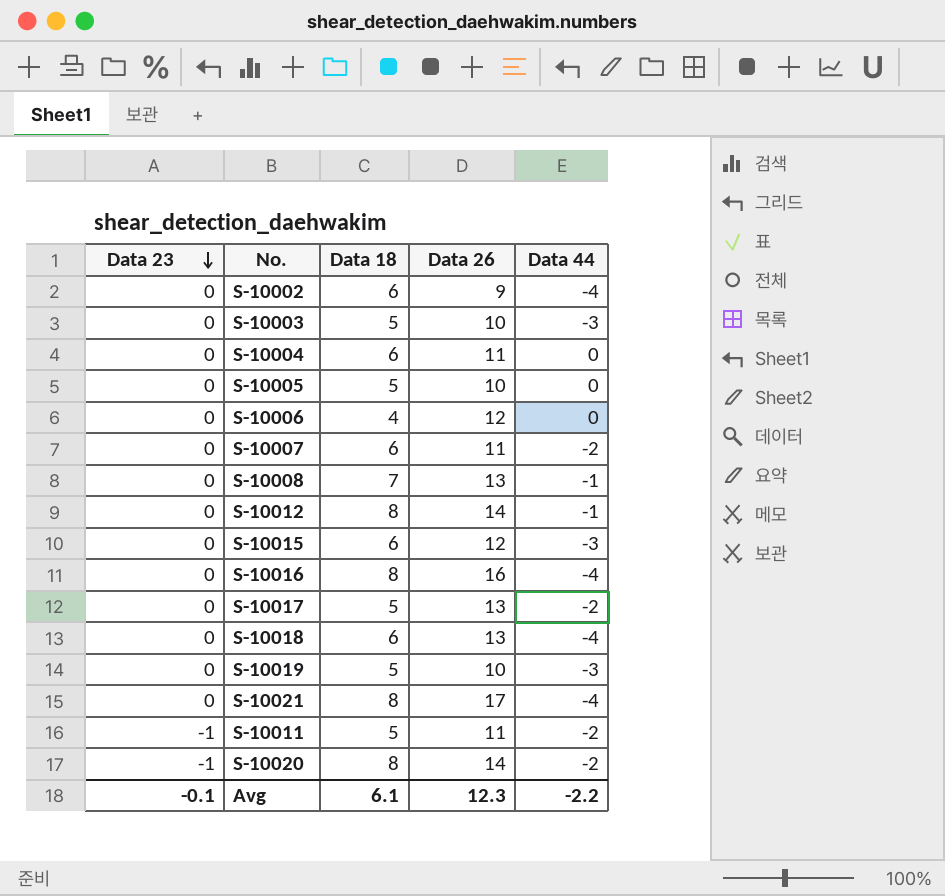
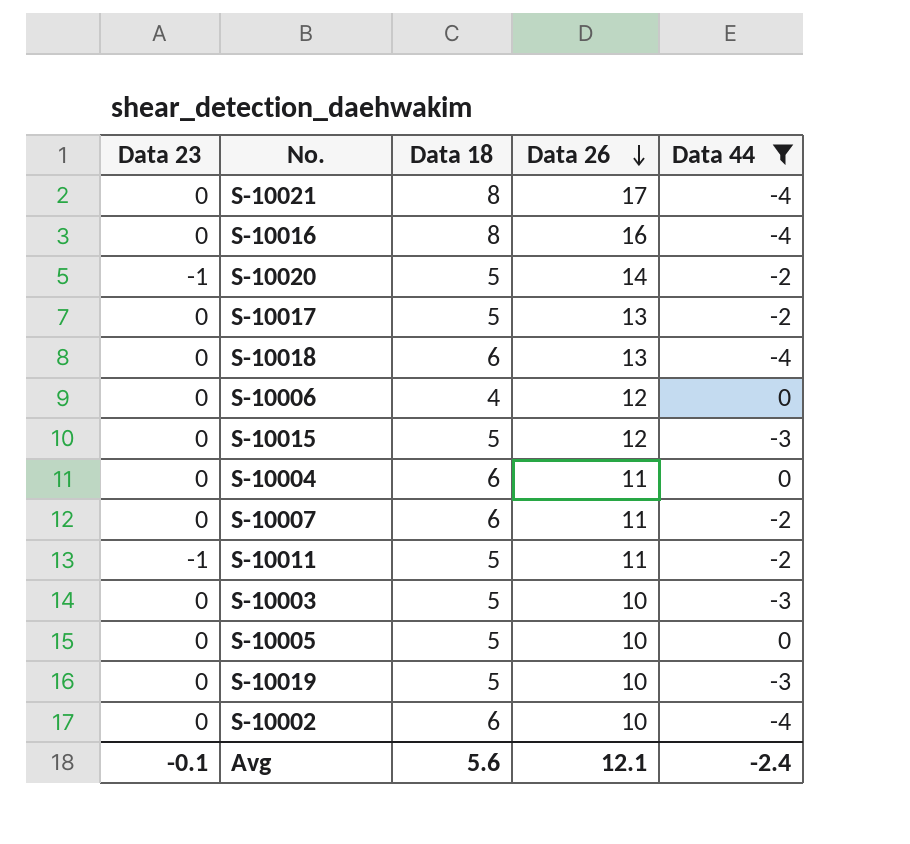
filter: none -> Data 44 != -1
row order: Data 23 descending -> Data 26 descending
S-10020 | Data 18: 8 -> 5
S-10015 | Data 18: 6 -> 5
S-10002 | Data 26: 9 -> 10
Avg | Data 18: 6.1 -> 5.6
Avg | Data 26: 12.3 -> 12.1
Avg | Data 44: -2.2 -> -2.4

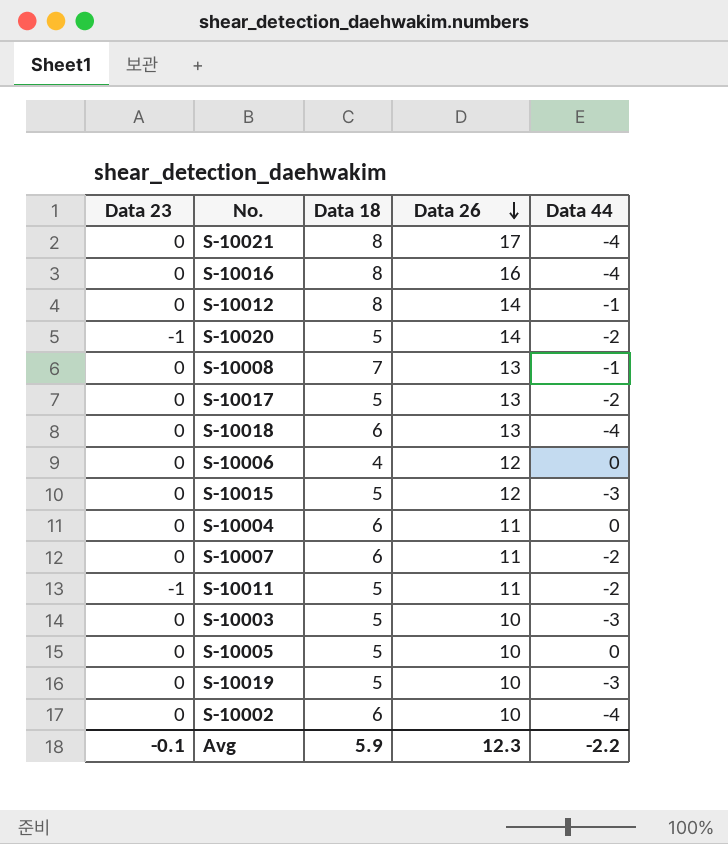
filter: Data 44 != -1 -> none
Avg | Data 18: 5.6 -> 5.9
Avg | Data 26: 12.1 -> 12.3
Avg | Data 44: -2.4 -> -2.2

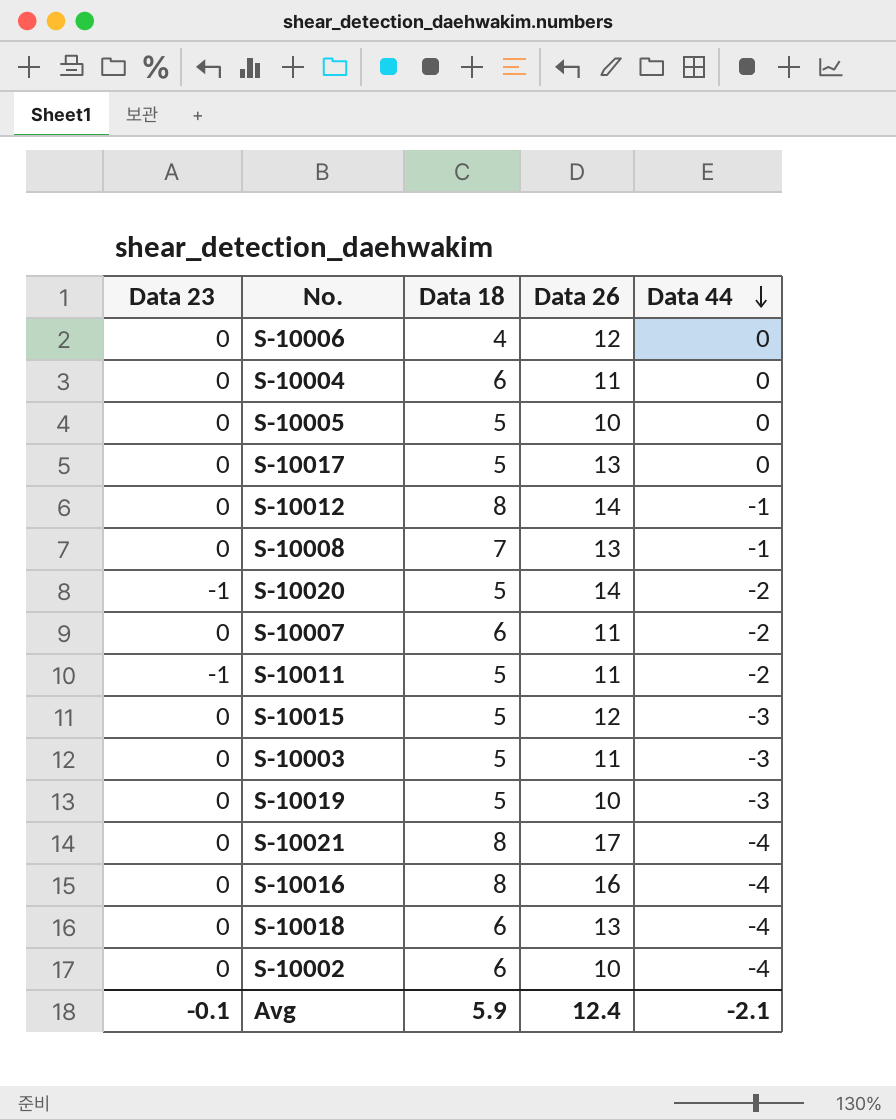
row order: Data 26 descending -> Data 44 descending
S-10017 | Data 44: -2 -> 0
S-10003 | Data 26: 10 -> 11
Avg | Data 26: 12.3 -> 12.4
Avg | Data 44: -2.2 -> -2.1

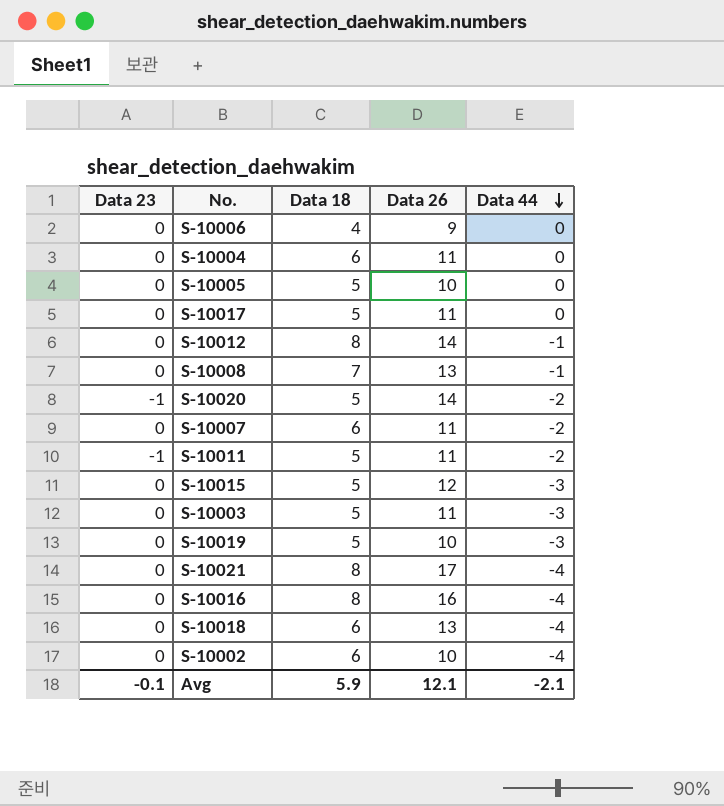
S-10006 | Data 26: 12 -> 9
S-10017 | Data 26: 13 -> 11
Avg | Data 26: 12.4 -> 12.1

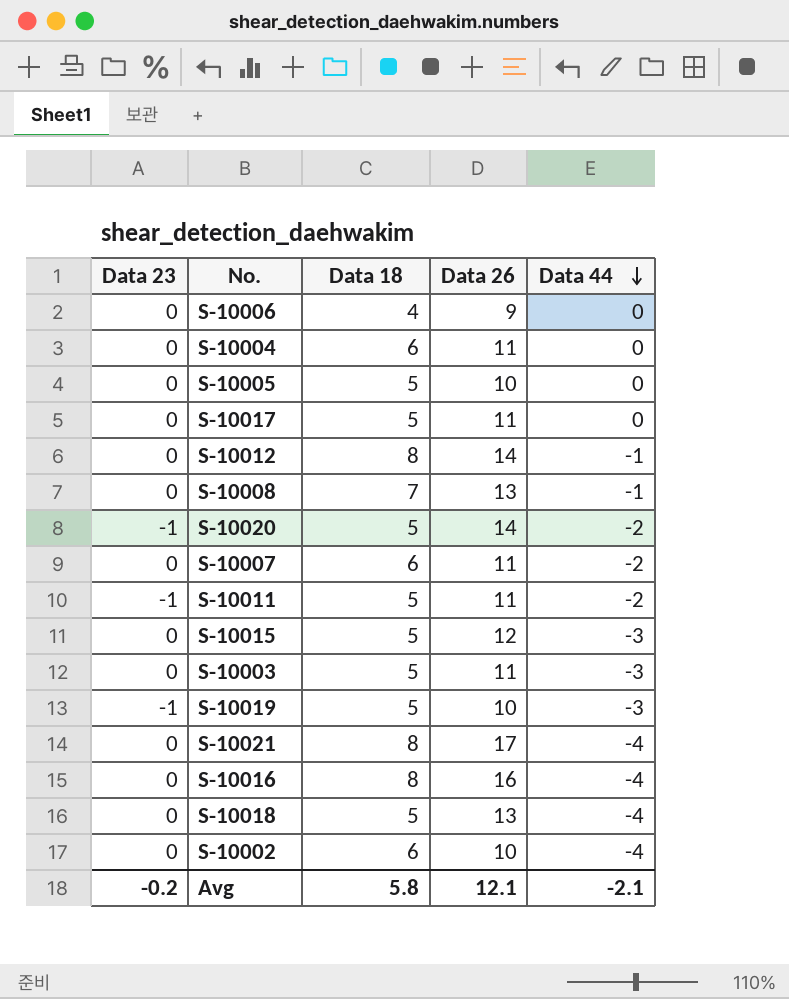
S-10019 | Data 23: 0 -> -1
S-10018 | Data 18: 6 -> 5
Avg | Data 23: -0.1 -> -0.2
Avg | Data 18: 5.9 -> 5.8

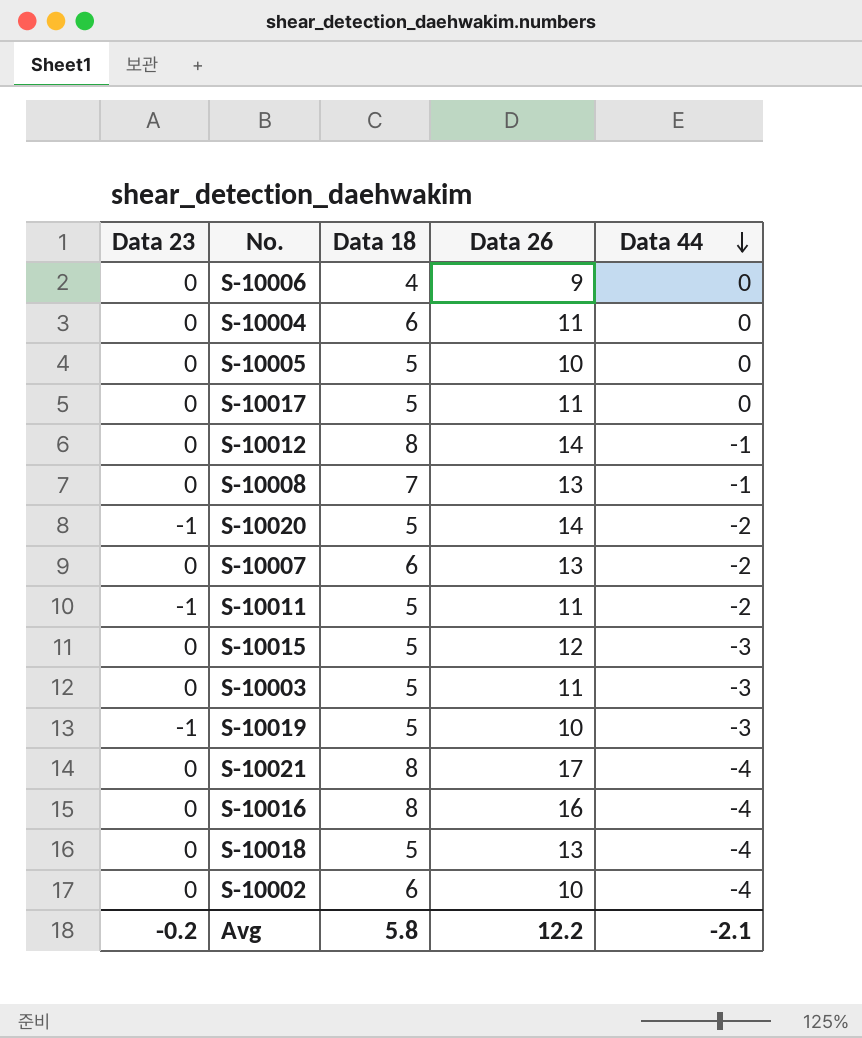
S-10007 | Data 26: 11 -> 13
Avg | Data 26: 12.1 -> 12.2

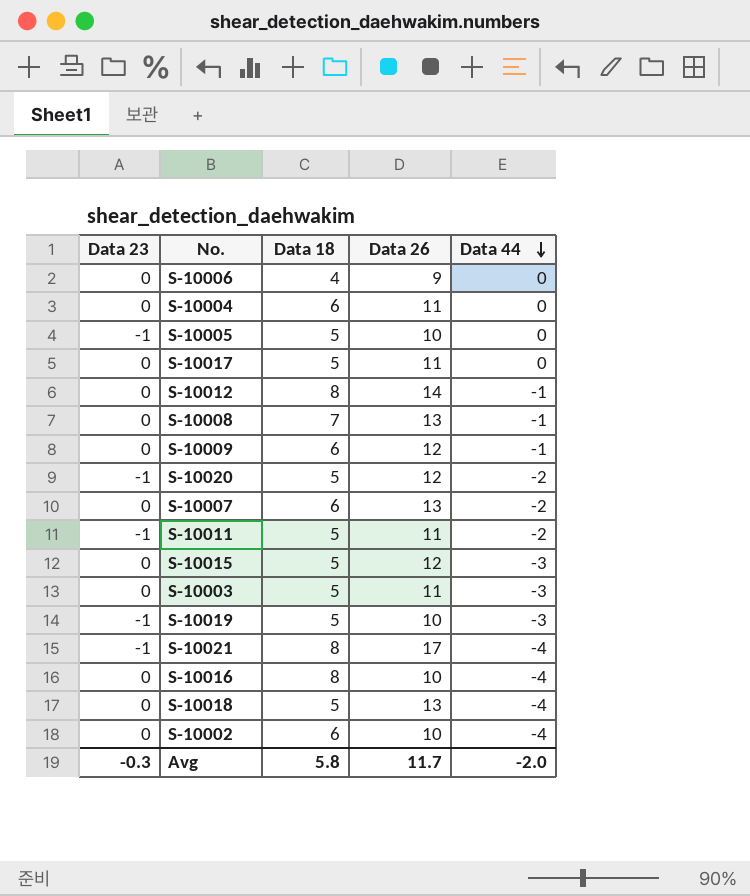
S-10005 | Data 23: 0 -> -1
row S-10009: none -> 0 | 6 | 12 | -1
S-10020 | Data 26: 14 -> 12
S-10021 | Data 23: 0 -> -1
S-10016 | Data 26: 16 -> 10
Avg | Data 23: -0.2 -> -0.3
Avg | Data 26: 12.2 -> 11.7
Avg | Data 44: -2.1 -> -2.0

